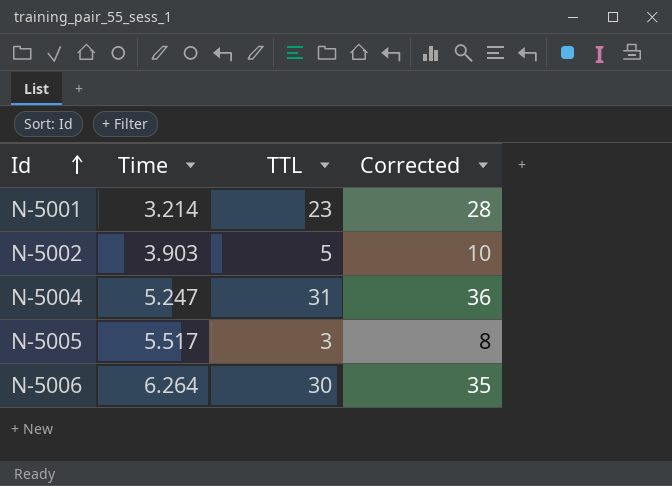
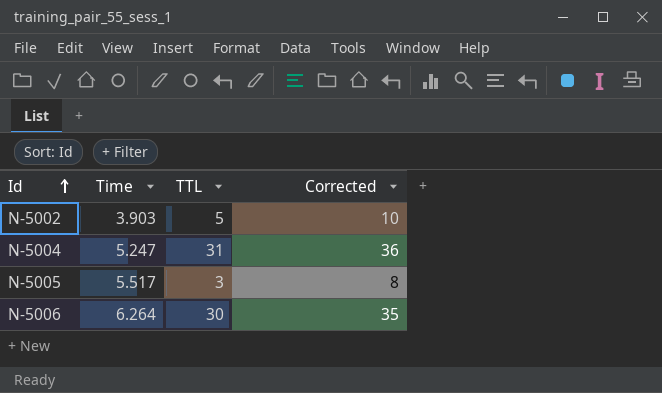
row N-5001: 3.214 | 23 | 28 -> none

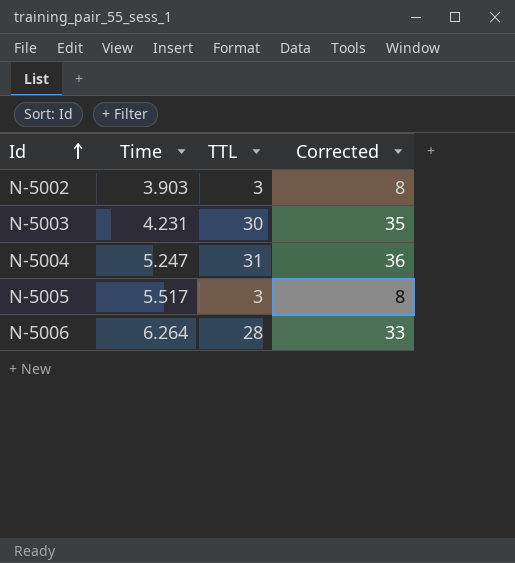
N-5002 | TTL: 5 -> 3
N-5002 | Corrected: 10 -> 8
row N-5003: none -> 4.231 | 30 | 35
N-5006 | TTL: 30 -> 28
N-5006 | Corrected: 35 -> 33

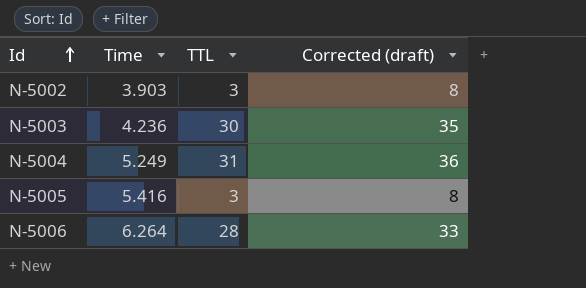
column name: Corrected -> Corrected (draft)
N-5003 | Time: 4.231 -> 4.236
N-5004 | Time: 5.247 -> 5.249
N-5005 | Time: 5.517 -> 5.416

